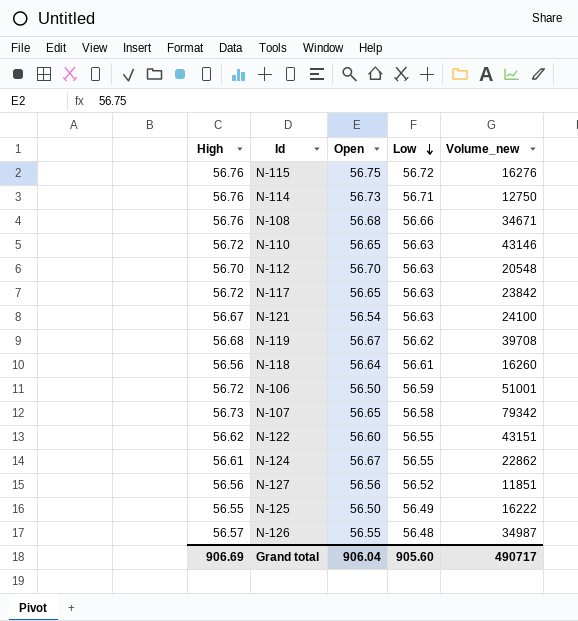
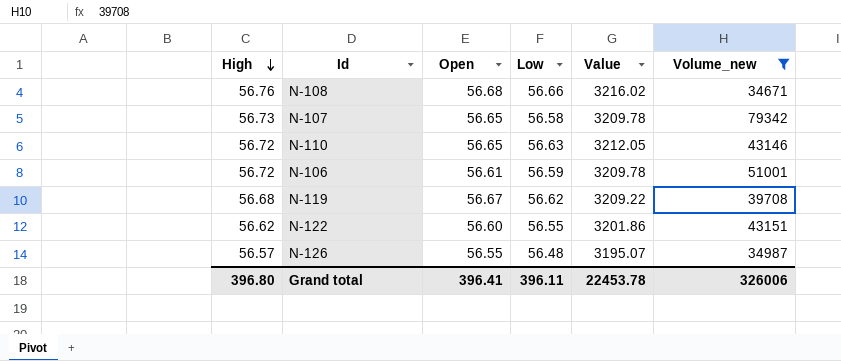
filter: none -> Volume_new >= 34671
row order: Low descending -> High descending
column Value | formula: none -> [High] * [Low]
N-106 | Open: 56.50 -> 56.61
Grand total | High: 906.69 -> 396.80
Grand total | Open: 906.04 -> 396.41
Grand total | Low: 905.60 -> 396.11
Grand total | Volume_new: 490717 -> 326006

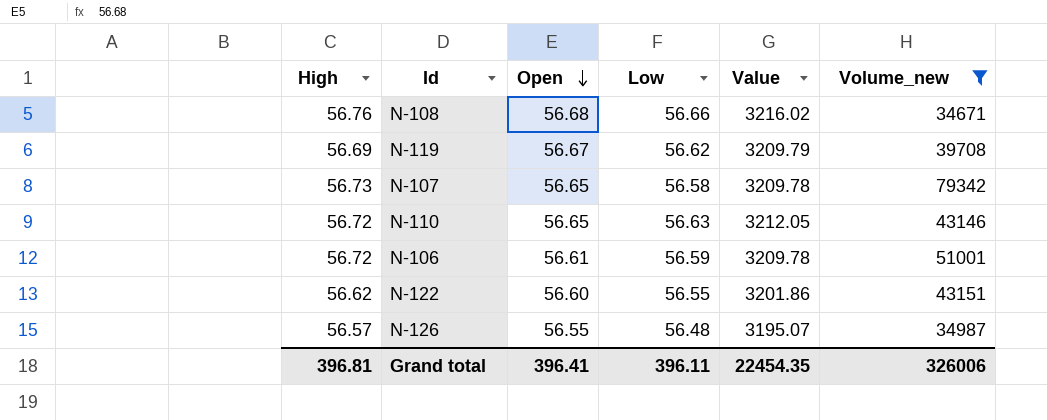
row order: High descending -> Open descending
N-119 | High: 56.68 -> 56.69
N-119 | Value: 3209.22 -> 3209.79
Grand total | High: 396.80 -> 396.81
Grand total | Value: 22453.78 -> 22454.35

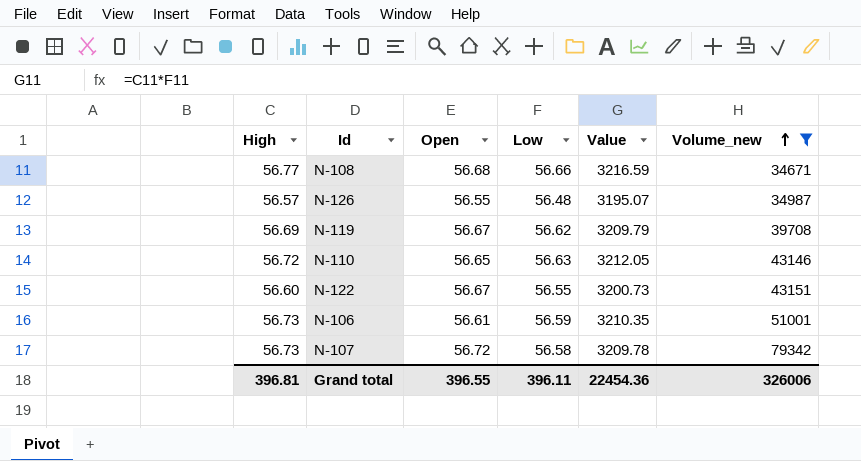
row order: Open descending -> Volume_new ascending
N-108 | High: 56.76 -> 56.77
N-108 | Value: 3216.02 -> 3216.59
N-122 | High: 56.62 -> 56.60
N-122 | Open: 56.60 -> 56.67
N-122 | Value: 3201.86 -> 3200.73
N-106 | High: 56.72 -> 56.73
N-106 | Value: 3209.78 -> 3210.35
N-107 | Open: 56.65 -> 56.72
Grand total | Open: 396.41 -> 396.55
Grand total | Value: 22454.35 -> 22454.36

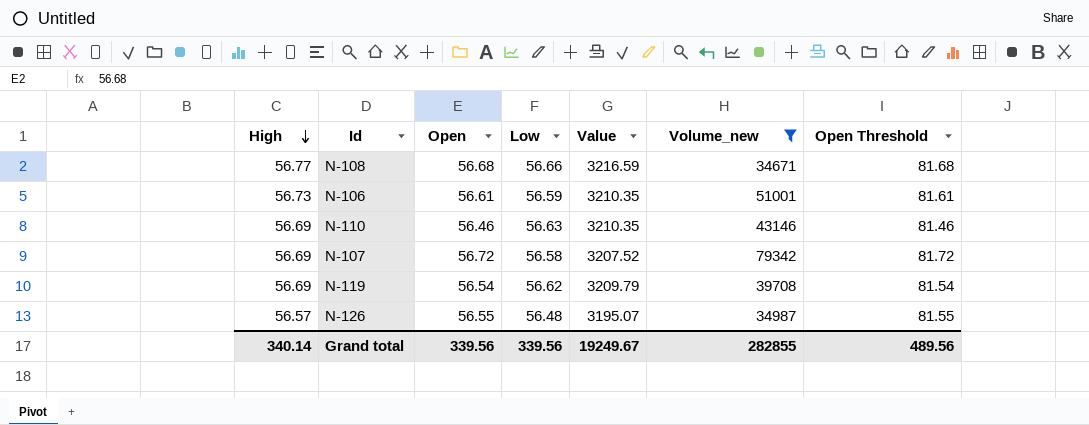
row order: Volume_new ascending -> High descending
column Open Threshold | formula: none -> [Open] + 25
row N-122: 56.60 | 56.67 | 56.55 | 3200.73 | 43151 -> none
N-110 | High: 56.72 -> 56.69
N-110 | Open: 56.65 -> 56.46
N-110 | Value: 3212.05 -> 3210.35
N-107 | High: 56.73 -> 56.69
N-107 | Value: 3209.78 -> 3207.52
N-119 | Open: 56.67 -> 56.54
Grand total | High: 396.81 -> 340.14
Grand total | Open: 396.55 -> 339.56
Grand total | Low: 396.11 -> 339.56
Grand total | Value: 22454.36 -> 19249.67
Grand total | Volume_new: 326006 -> 282855

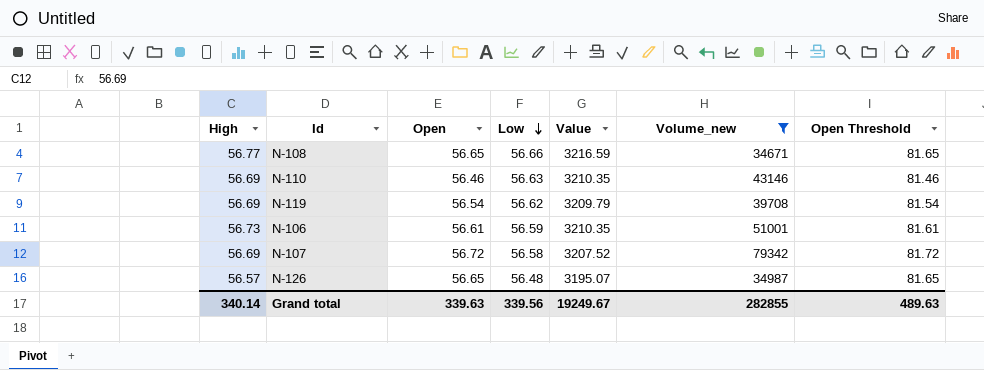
row order: High descending -> Low descending
N-108 | Open: 56.68 -> 56.65
N-108 | Open Threshold: 81.68 -> 81.65
N-126 | Open: 56.55 -> 56.65
N-126 | Open Threshold: 81.55 -> 81.65
Grand total | Open: 339.56 -> 339.63
Grand total | Open Threshold: 489.56 -> 489.63

